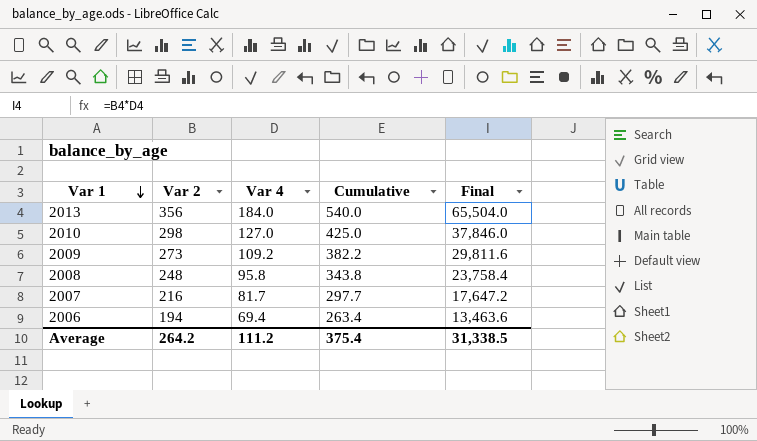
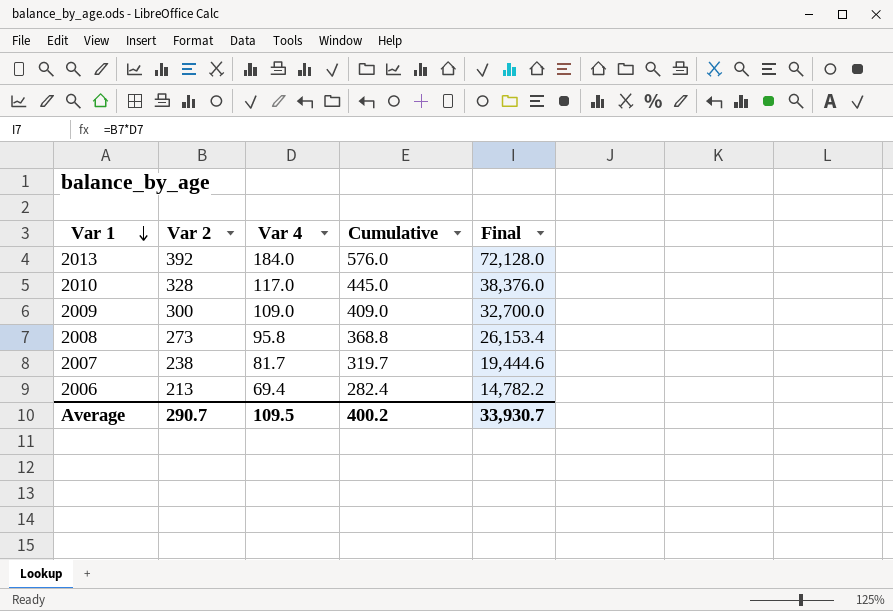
2013 | Var 2: 356 -> 392
2013 | Cumulative: 540.0 -> 576.0
2013 | Final: 65,504.0 -> 72,128.0
2010 | Var 2: 298 -> 328
2010 | Var 4: 127.0 -> 117.0
2010 | Cumulative: 425.0 -> 445.0
2010 | Final: 37,846.0 -> 38,376.0
2009 | Var 2: 273 -> 300
2009 | Var 4: 109.2 -> 109.0
2009 | Cumulative: 382.2 -> 409.0
2009 | Final: 29,811.6 -> 32,700.0
2008 | Var 2: 248 -> 273
2008 | Cumulative: 343.8 -> 368.8
2008 | Final: 23,758.4 -> 26,153.4
2007 | Var 2: 216 -> 238
2007 | Cumulative: 297.7 -> 319.7
2007 | Final: 17,647.2 -> 19,444.6
2006 | Var 2: 194 -> 213
2006 | Cumulative: 263.4 -> 282.4
2006 | Final: 13,463.6 -> 14,782.2
Average | Var 2: 264.2 -> 290.7
Average | Var 4: 111.2 -> 109.5
Average | Cumulative: 375.4 -> 400.2
Average | Final: 31,338.5 -> 33,930.7

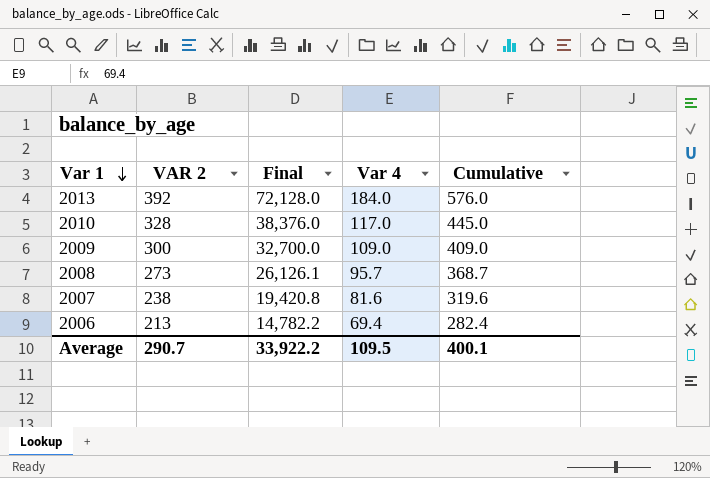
column name: Var 2 -> VAR 2
column Final | position: 5 -> 3
2008 | Final: 26,153.4 -> 26,126.1
2008 | Var 4: 95.8 -> 95.7
2008 | Cumulative: 368.8 -> 368.7
2007 | Final: 19,444.6 -> 19,420.8
2007 | Var 4: 81.7 -> 81.6
2007 | Cumulative: 319.7 -> 319.6
Average | Final: 33,930.7 -> 33,922.2
Average | Cumulative: 400.2 -> 400.1

